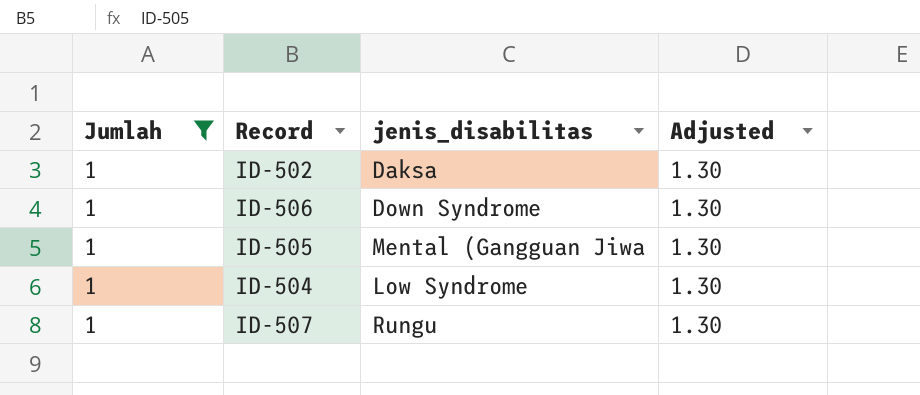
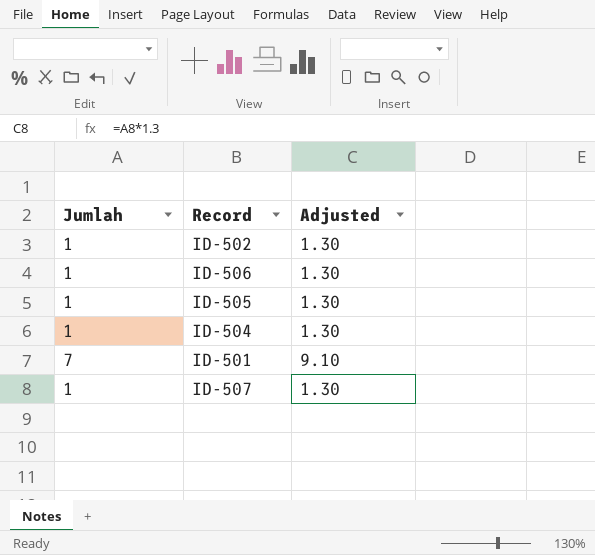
filter: Jumlah = 1 -> none
column jenis_disabilitas | position: 3 -> none

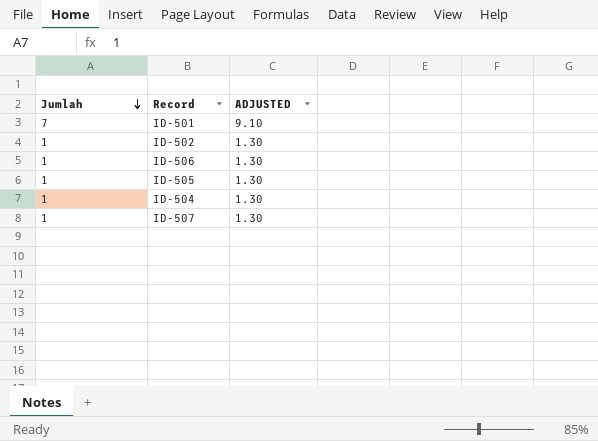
row order: none -> Jumlah descending
column name: Adjusted -> ADJUSTED

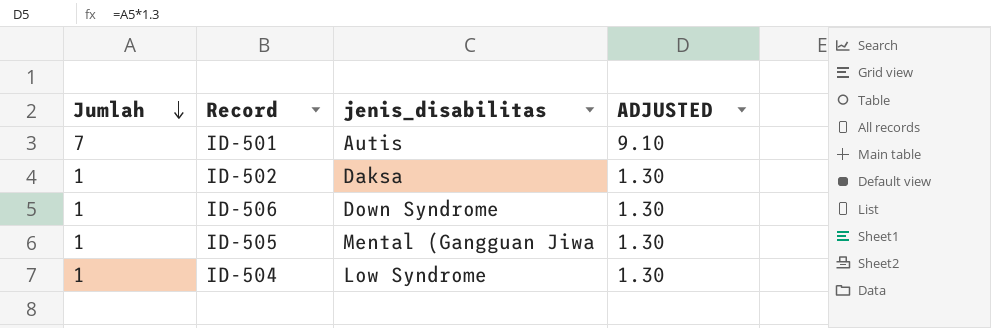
column jenis_disabilitas | position: none -> 3
row ID-507: 1 | 1.30 -> none

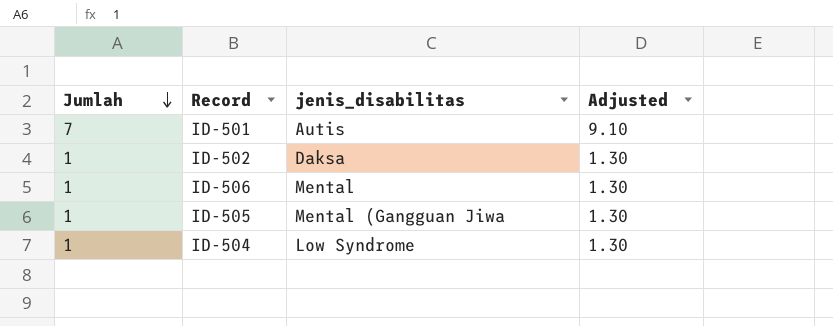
column name: ADJUSTED -> Adjusted
ID-506 | jenis_disabilitas: Down Syndrome -> Mental

